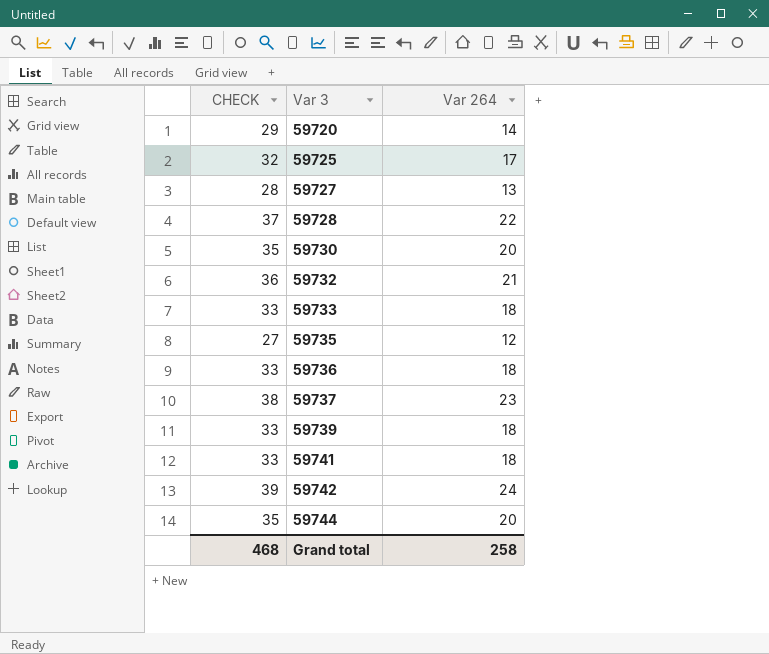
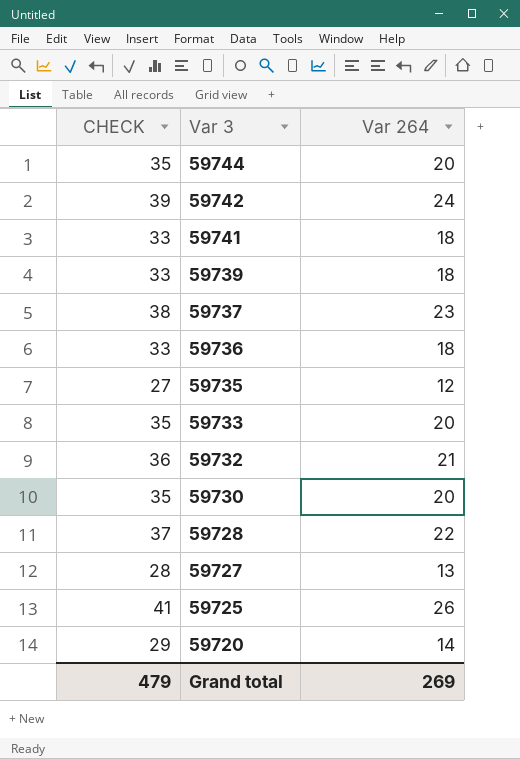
row order: Var 3 ascending -> Var 3 descending
59733 | CHECK: 33 -> 35
59733 | Var 264: 18 -> 20
59725 | CHECK: 32 -> 41
59725 | Var 264: 17 -> 26
Grand total | CHECK: 468 -> 479
Grand total | Var 264: 258 -> 269

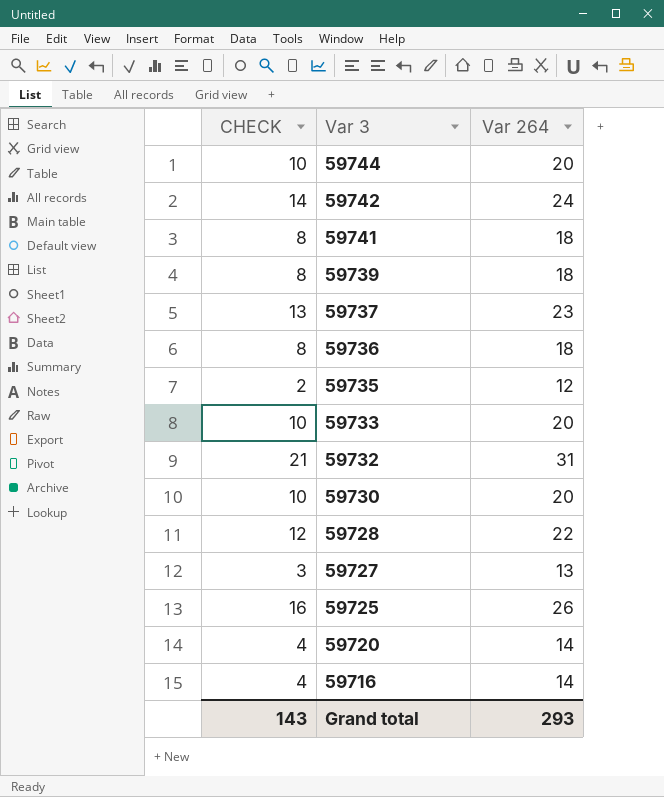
column CHECK | formula: [Var 264] + 15 -> [Var 264] - 10
59732 | Var 264: 21 -> 31
row 59716: none -> 4 | 14
Grand total | CHECK: 479 -> 143
Grand total | Var 264: 269 -> 293

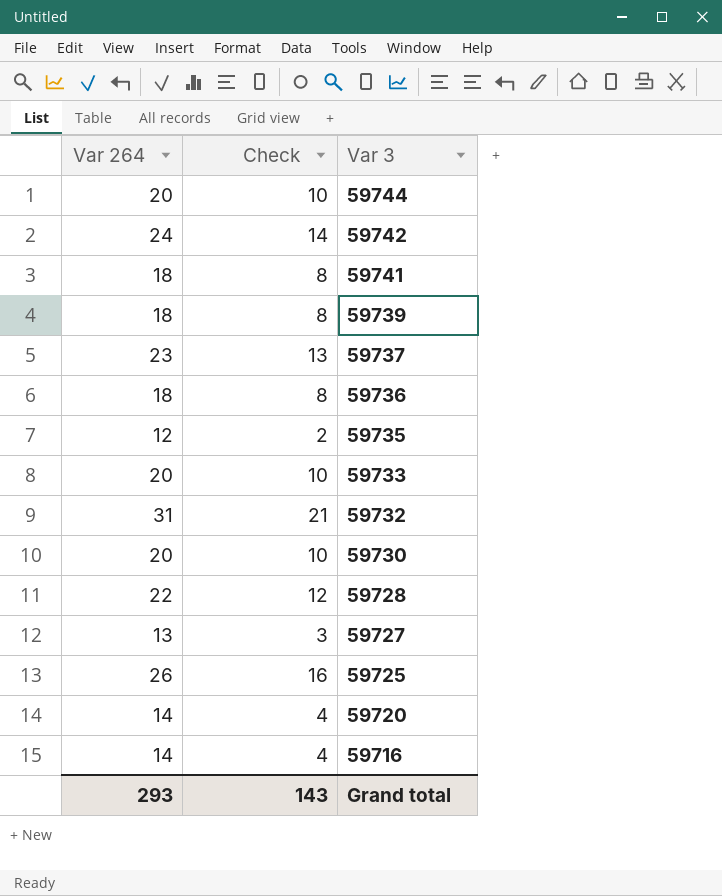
column Var 264 | position: 3 -> 1
column name: CHECK -> Check

